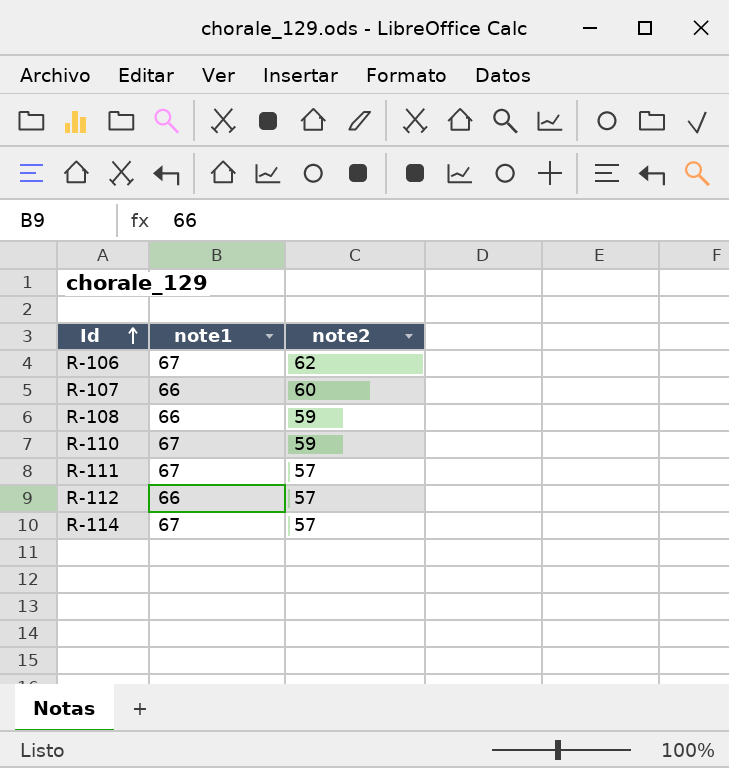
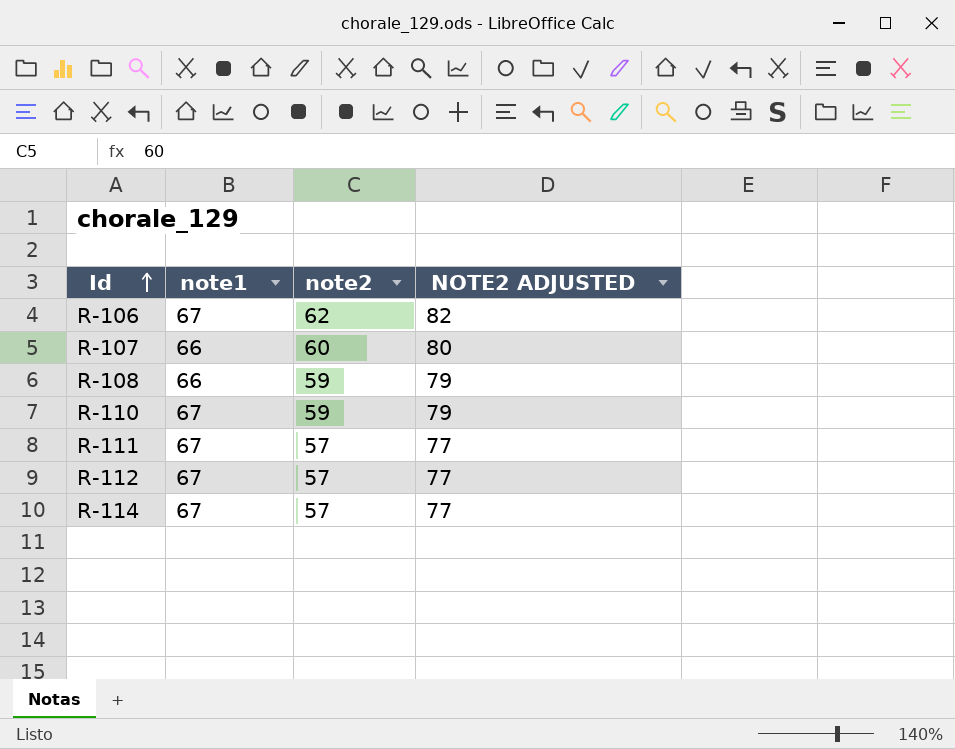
column NOTE2 ADJUSTED | formula: none -> [note2] + 20
R-112 | note1: 66 -> 67

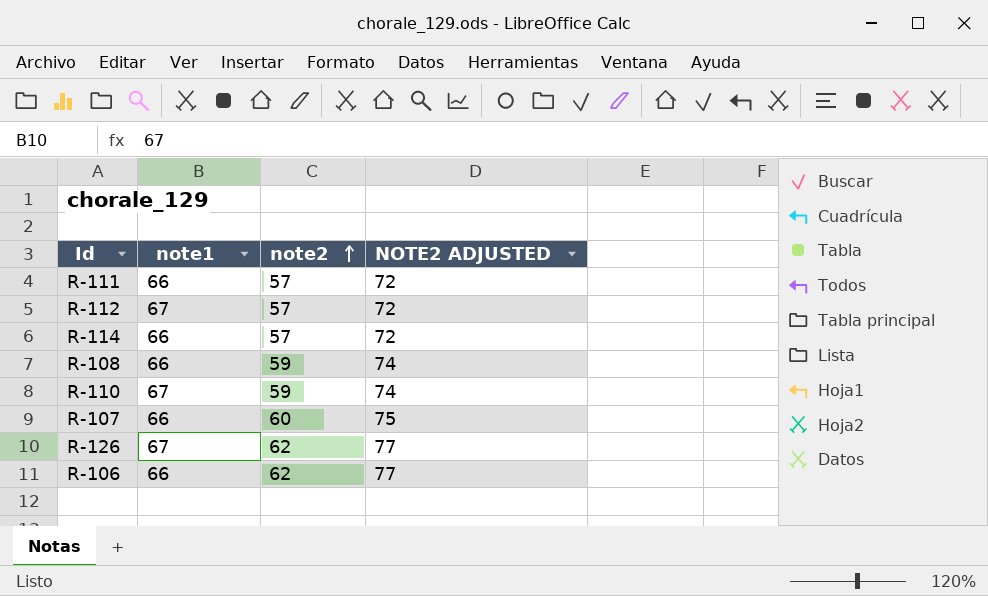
row order: Id ascending -> note2 ascending
column NOTE2 ADJUSTED | formula: [note2] + 20 -> [note2] + 15
R-111 | note1: 67 -> 66
R-114 | note1: 67 -> 66
row R-126: none -> 67 | 62 | 77
R-106 | note1: 67 -> 66

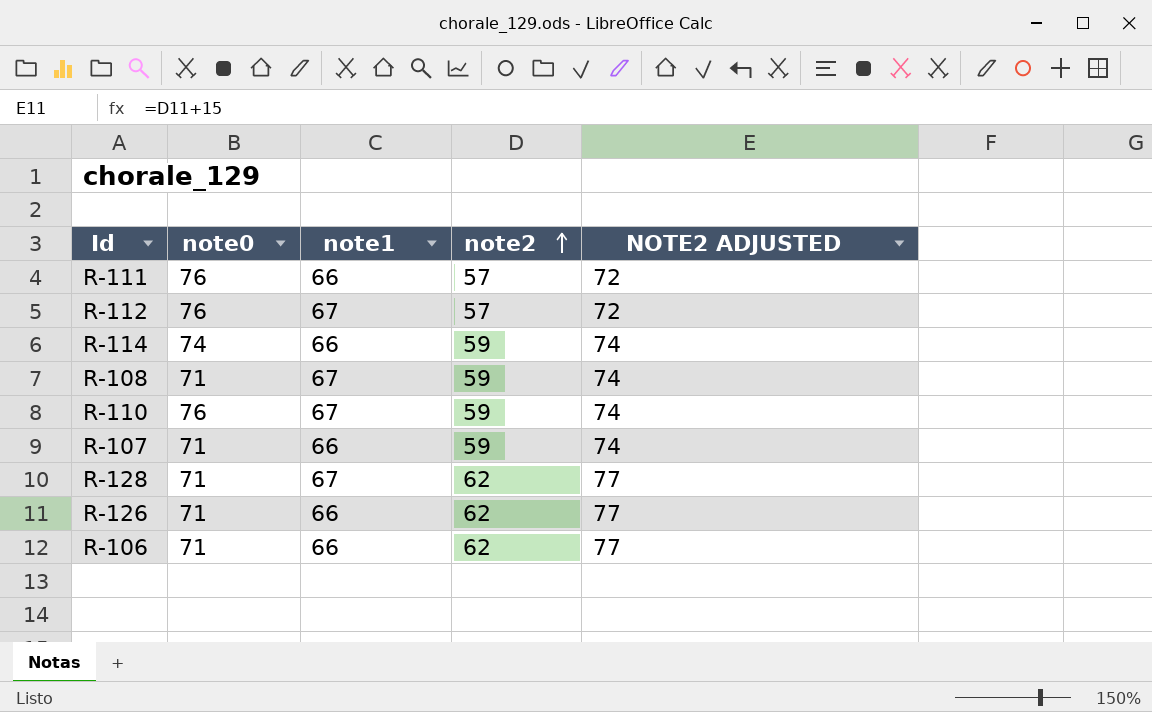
column note0 | position: none -> 2
R-114 | note2: 57 -> 59
R-114 | NOTE2 ADJUSTED: 72 -> 74
R-108 | note1: 66 -> 67
R-107 | note2: 60 -> 59
R-107 | NOTE2 ADJUSTED: 75 -> 74
row R-128: none -> 71 | 67 | 62 | 77
R-126 | note1: 67 -> 66

